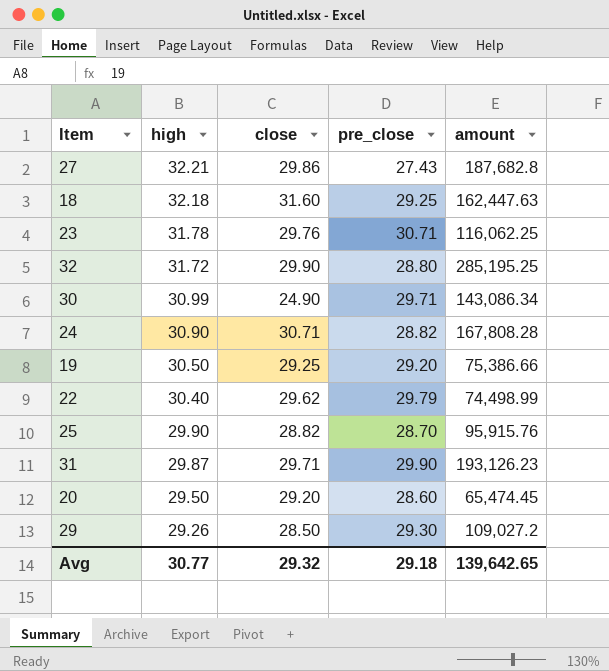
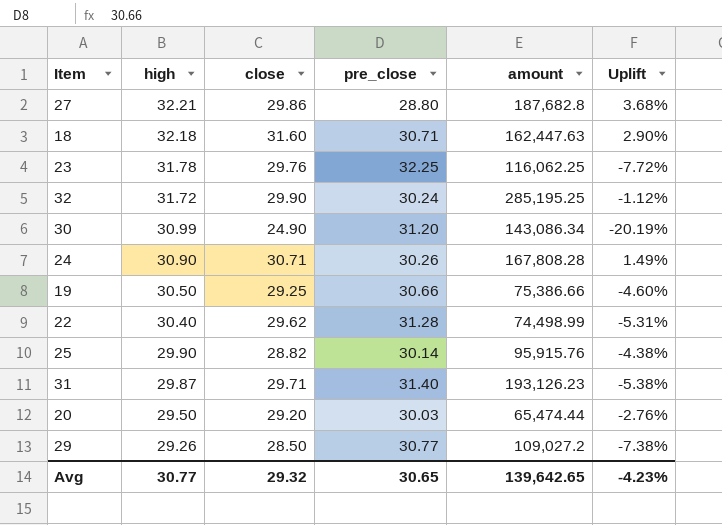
column Uplift | formula: none -> ([close] - [pre_close]) / [pre_close]
27 | pre_close: 27.43 -> 28.80
18 | pre_close: 29.25 -> 30.71
23 | pre_close: 30.71 -> 32.25
32 | pre_close: 28.80 -> 30.24
30 | pre_close: 29.71 -> 31.20
24 | pre_close: 28.82 -> 30.26
19 | pre_close: 29.20 -> 30.66
22 | pre_close: 29.79 -> 31.28
25 | pre_close: 28.70 -> 30.14
31 | pre_close: 29.90 -> 31.40
20 | pre_close: 28.60 -> 30.03
20 | amount: 65,474.45 -> 65,474.44
29 | pre_close: 29.30 -> 30.77
Avg | pre_close: 29.18 -> 30.65

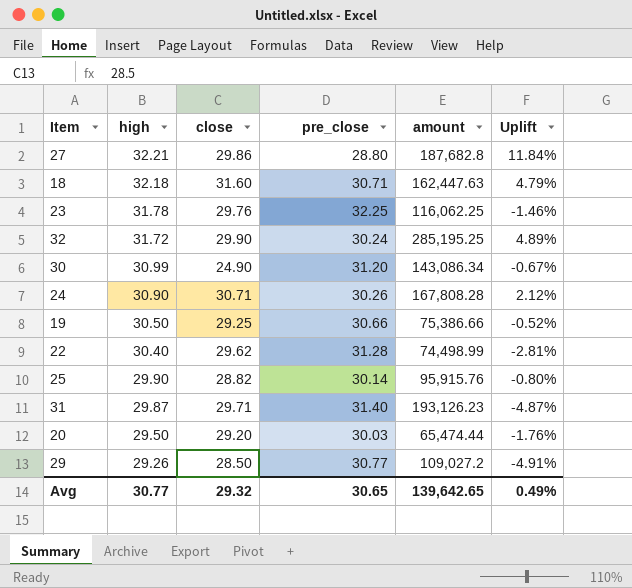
column Uplift | formula: ([close] - [pre_close]) / [pre_close] -> ([high] - [pre_close]) / [pre_close]
Avg | Uplift: -4.23% -> 0.49%

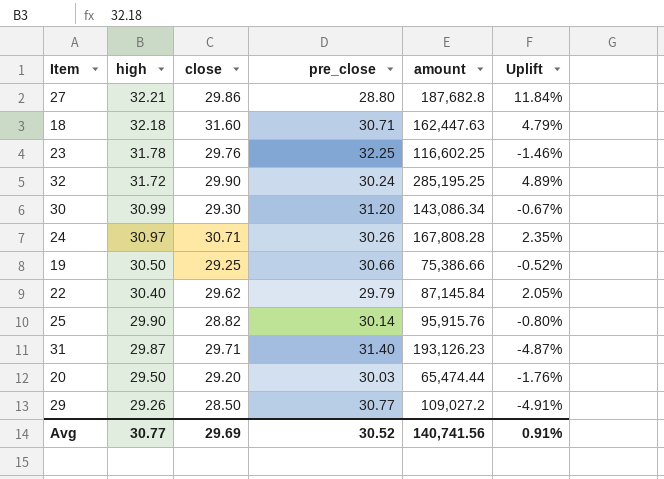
23 | amount: 116,062.25 -> 116,602.25
30 | close: 24.90 -> 29.30
24 | high: 30.90 -> 30.97
24 | Uplift: 2.12% -> 2.35%
22 | pre_close: 31.28 -> 29.79
22 | amount: 74,498.99 -> 87,145.84
22 | Uplift: -2.81% -> 2.05%
Avg | close: 29.32 -> 29.69
Avg | pre_close: 30.65 -> 30.52
Avg | amount: 139,642.65 -> 140,741.56
Avg | Uplift: 0.49% -> 0.91%

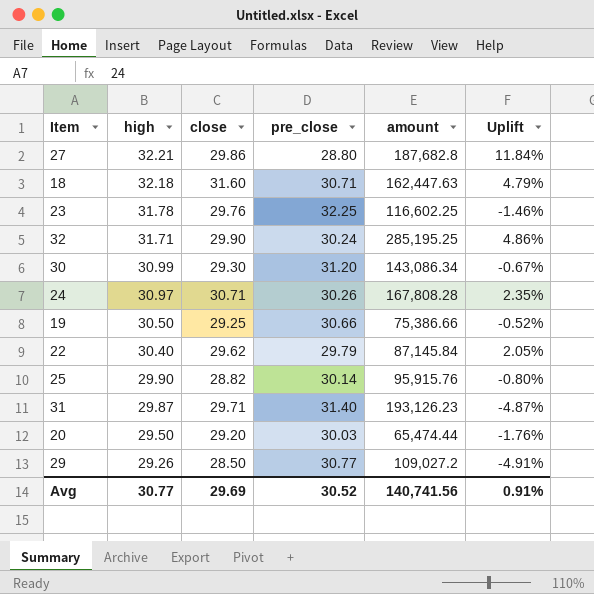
32 | high: 31.72 -> 31.71
32 | Uplift: 4.89% -> 4.86%

